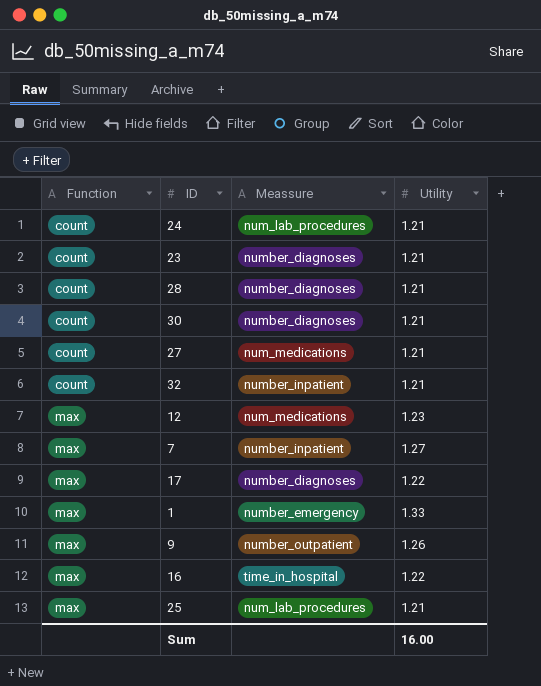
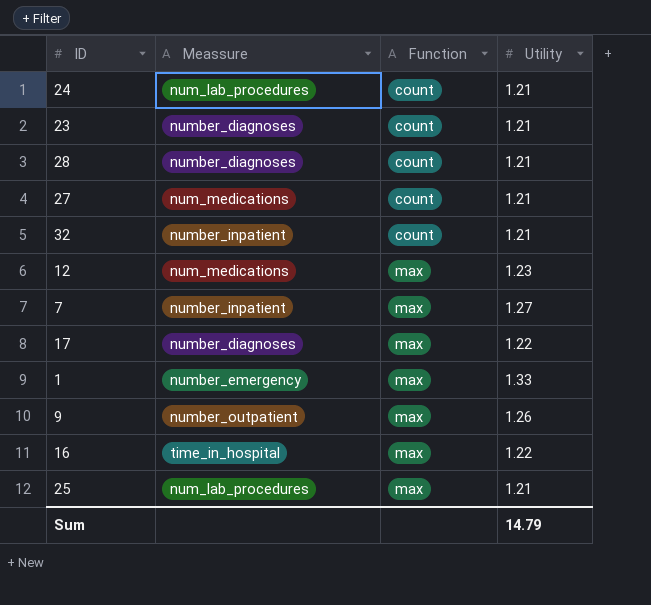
column Function | position: 1 -> 3
row 30: count | number_diagnoses | 1.21 -> none
Sum | Utility: 16.00 -> 14.79

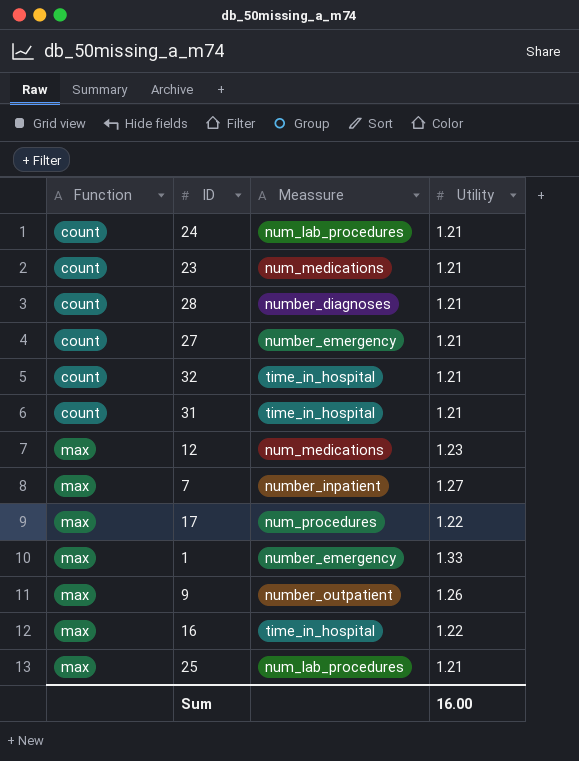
column Function | position: 3 -> 1
23 | Meassure: number_diagnoses -> num_medications
27 | Meassure: num_medications -> number_emergency
32 | Meassure: number_inpatient -> time_in_hospital
row 31: none -> count | time_in_hospital | 1.21
17 | Meassure: number_diagnoses -> num_procedures
Sum | Utility: 14.79 -> 16.00

